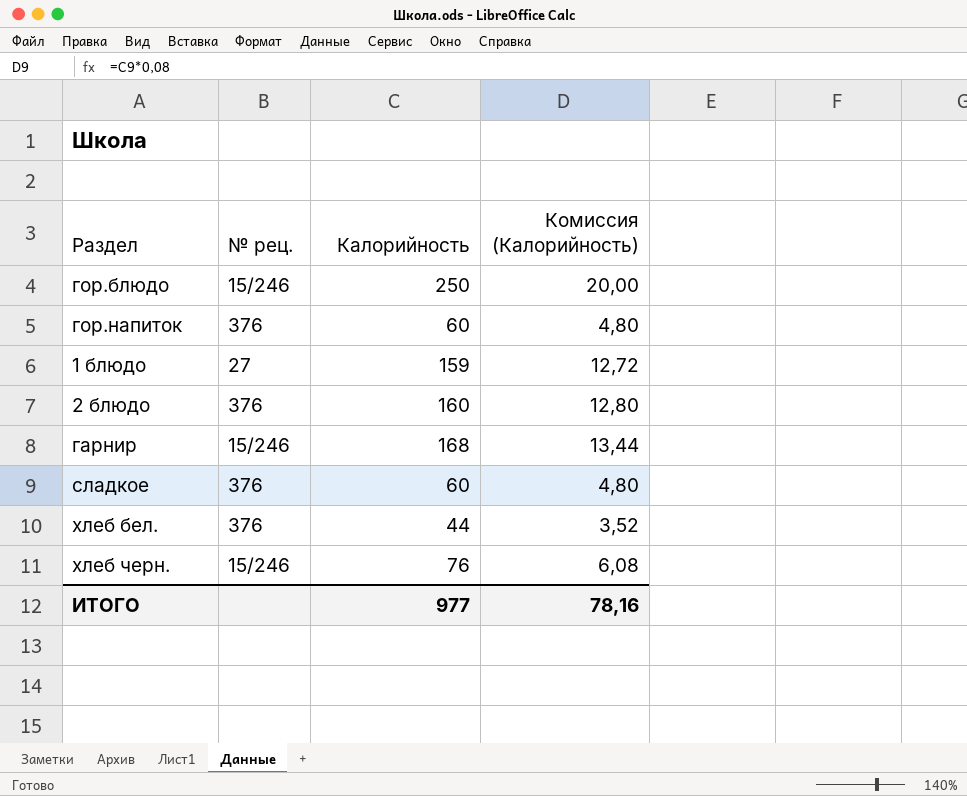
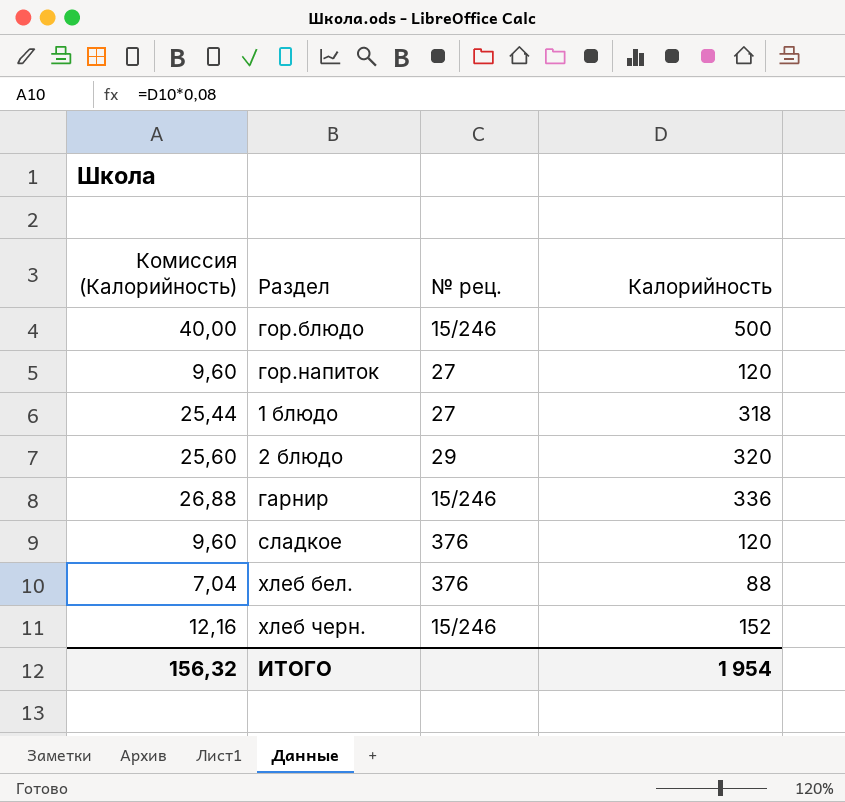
column Комиссия (Калорийность) | position: 4 -> 1
гор.блюдо | Комиссия (Калорийность): 20,00 -> 40,00
гор.блюдо | Калорийность: 250 -> 500
гор.напиток | Комиссия (Калорийность): 4,80 -> 9,60
гор.напиток | № рец.: 376 -> 27
гор.напиток | Калорийность: 60 -> 120
1 блюдо | Комиссия (Калорийность): 12,72 -> 25,44
1 блюдо | Калорийность: 159 -> 318
2 блюдо | Комиссия (Калорийность): 12,80 -> 25,60
2 блюдо | № рец.: 376 -> 29
2 блюдо | Калорийность: 160 -> 320
гарнир | Комиссия (Калорийность): 13,44 -> 26,88
гарнир | Калорийность: 168 -> 336
сладкое | Комиссия (Калорийность): 4,80 -> 9,60
сладкое | Калорийность: 60 -> 120
хлеб бел. | Комиссия (Калорийность): 3,52 -> 7,04
хлеб бел. | Калорийность: 44 -> 88
хлеб черн. | Комиссия (Калорийность): 6,08 -> 12,16
хлеб черн. | Калорийность: 76 -> 152
ИТОГО | Комиссия (Калорийность): 78,16 -> 156,32
ИТОГО | Калорийность: 977 -> 1 954

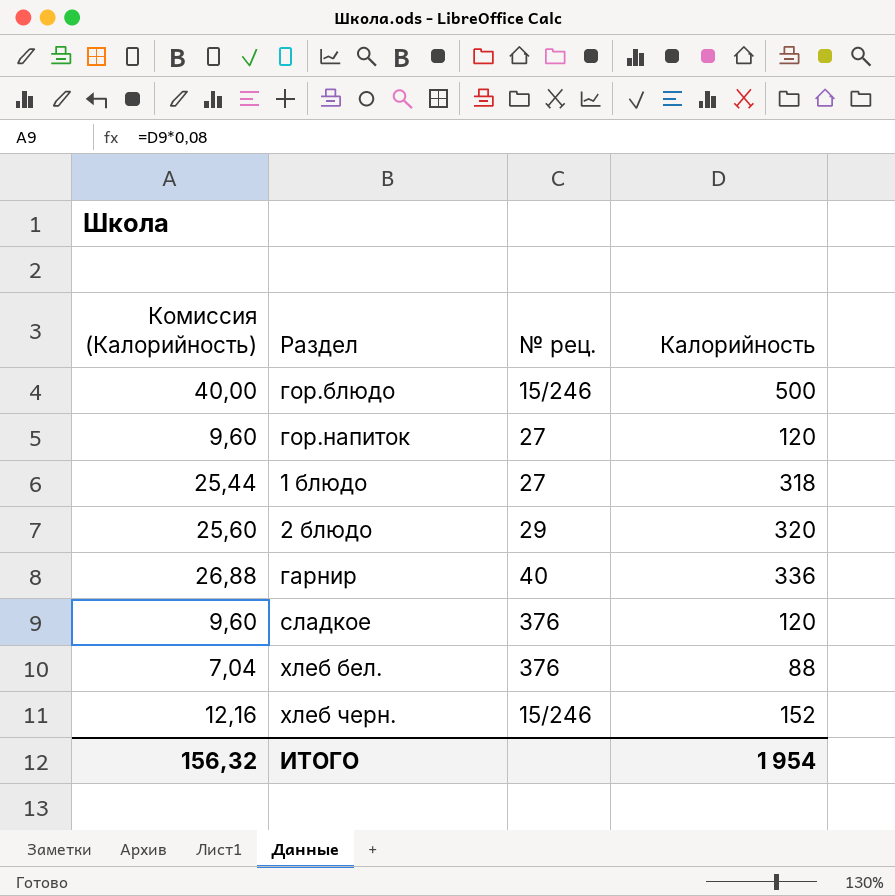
гарнир | № рец.: 15/246 -> 40

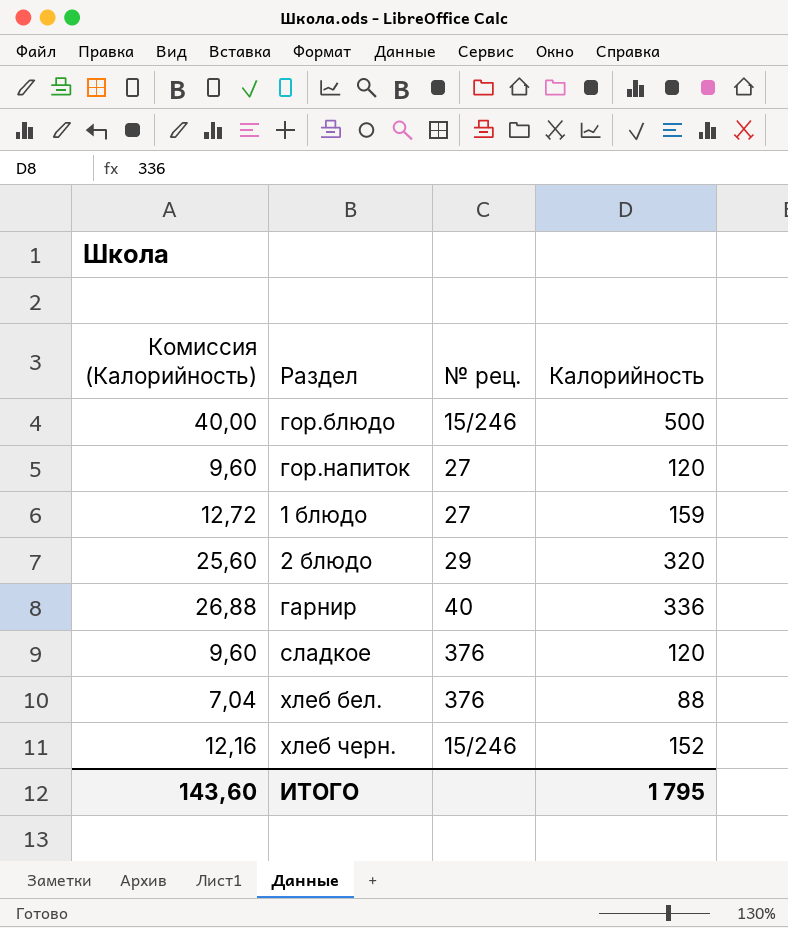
1 блюдо | Комиссия (Калорийность): 25,44 -> 12,72
1 блюдо | Калорийность: 318 -> 159
ИТОГО | Комиссия (Калорийность): 156,32 -> 143,60
ИТОГО | Калорийность: 1 954 -> 1 795

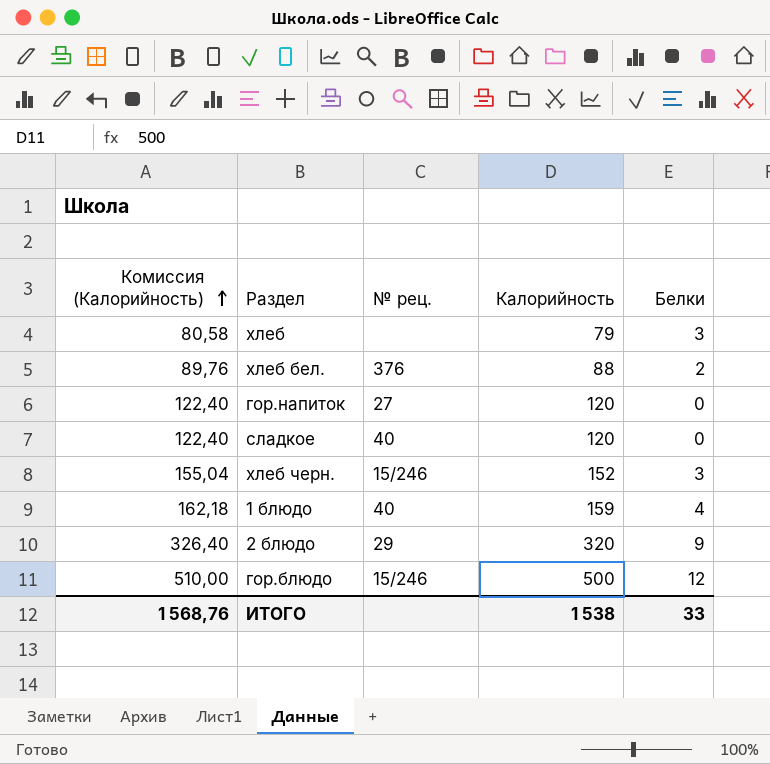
row order: none -> Комиссия (Калорийность) ascending
column Комиссия (Калорийность) | formula: [Калорийность] * 0,08 -> [Калорийность] * 1,02
column Белки | position: none -> 5
row гарнир: 26,88 | 40 | 336 -> none
row хлеб: none -> 80,58 | none | 79 | 3
сладкое | № рец.: 376 -> 40
1 блюдо | № рец.: 27 -> 40
ИТОГО | Комиссия (Калорийность): 143,60 -> 1 568,76
ИТОГО | Калорийность: 1 795 -> 1 538

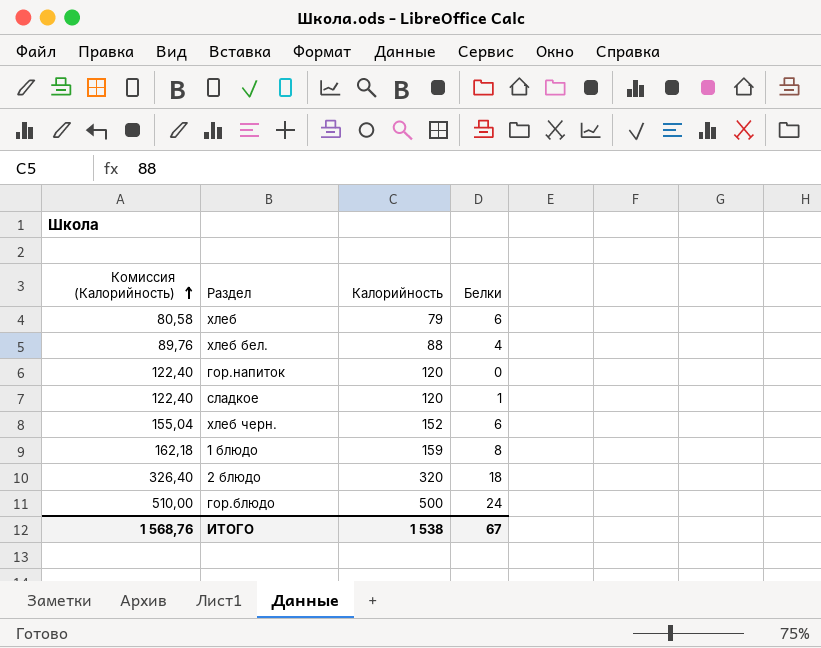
column № рец. | position: 3 -> none
хлеб | Белки: 3 -> 6
хлеб бел. | Белки: 2 -> 4
сладкое | Белки: 0 -> 1
хлеб черн. | Белки: 3 -> 6
1 блюдо | Белки: 4 -> 8
2 блюдо | Белки: 9 -> 18
гор.блюдо | Белки: 12 -> 24
ИТОГО | Белки: 33 -> 67

